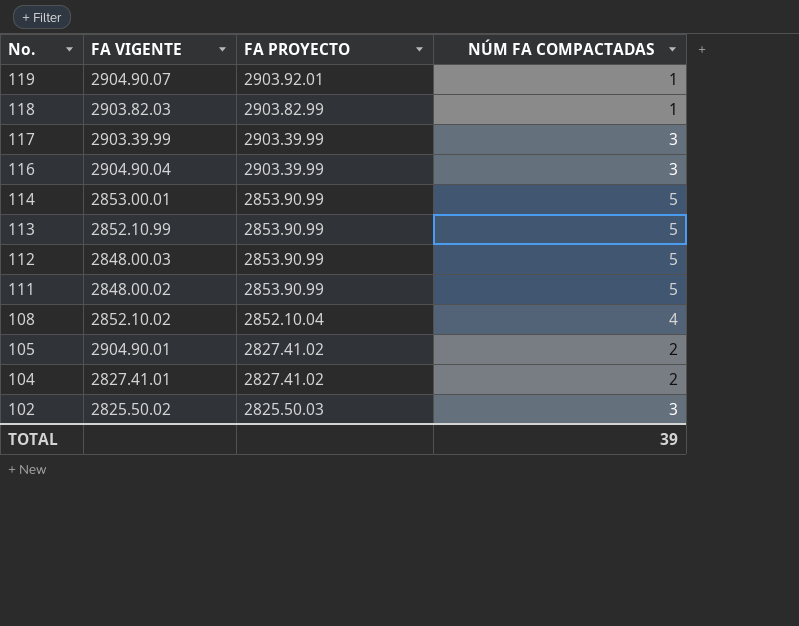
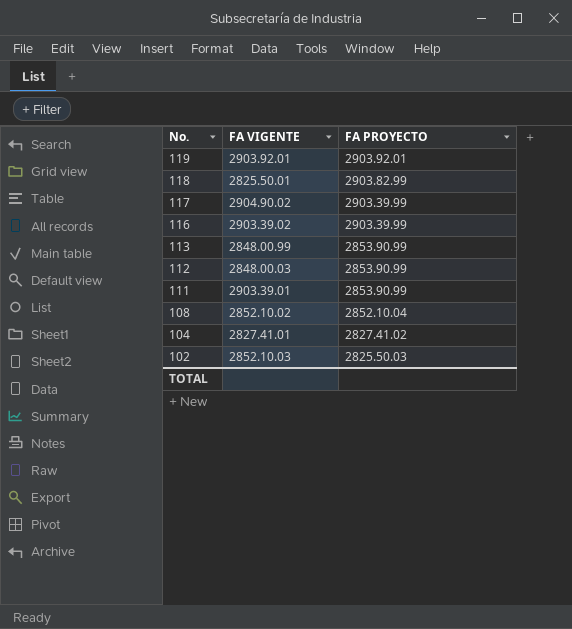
column NÚM FA COMPACTADAS | position: 4 -> none
row 114: 2853.00.01 | 2853.90.99 | 5 -> none
row 105: 2904.90.01 | 2827.41.02 | 2 -> none
119 | FA VIGENTE: 2904.90.07 -> 2903.92.01
118 | FA VIGENTE: 2903.82.03 -> 2825.50.01
117 | FA VIGENTE: 2903.39.99 -> 2904.90.02
116 | FA VIGENTE: 2904.90.04 -> 2903.39.02
113 | FA VIGENTE: 2852.10.99 -> 2848.00.99
111 | FA VIGENTE: 2848.00.02 -> 2903.39.01
102 | FA VIGENTE: 2825.50.02 -> 2852.10.03

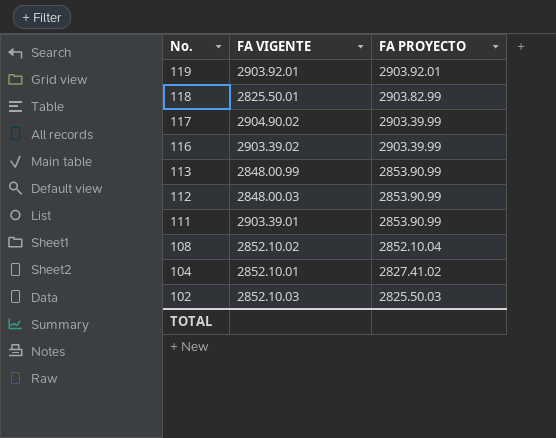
104 | FA VIGENTE: 2827.41.01 -> 2852.10.01

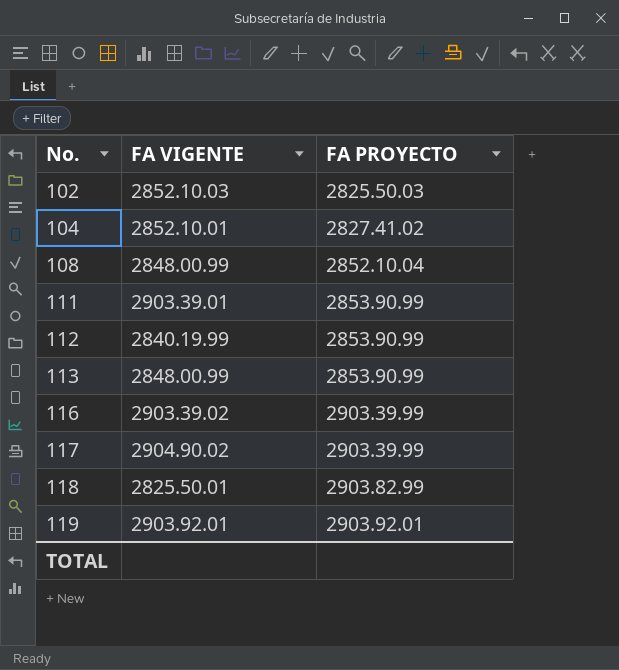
row order: No. descending -> No. ascending
108 | FA VIGENTE: 2852.10.02 -> 2848.00.99
112 | FA VIGENTE: 2848.00.03 -> 2840.19.99

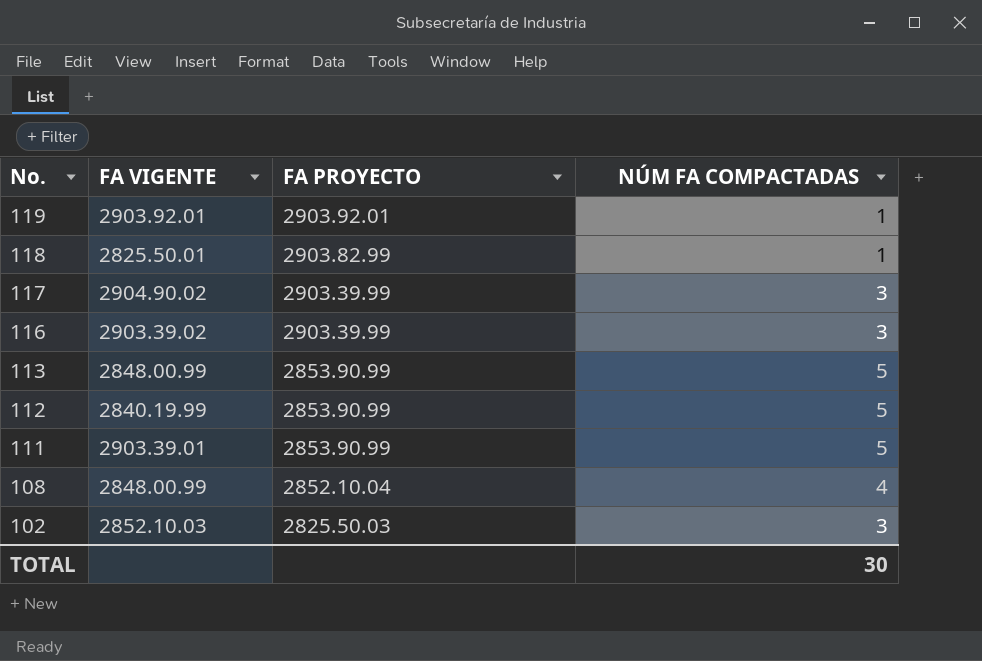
row order: No. ascending -> No. descending
column NÚM FA COMPACTADAS | position: none -> 4
row 104: 2852.10.01 | 2827.41.02 -> none

